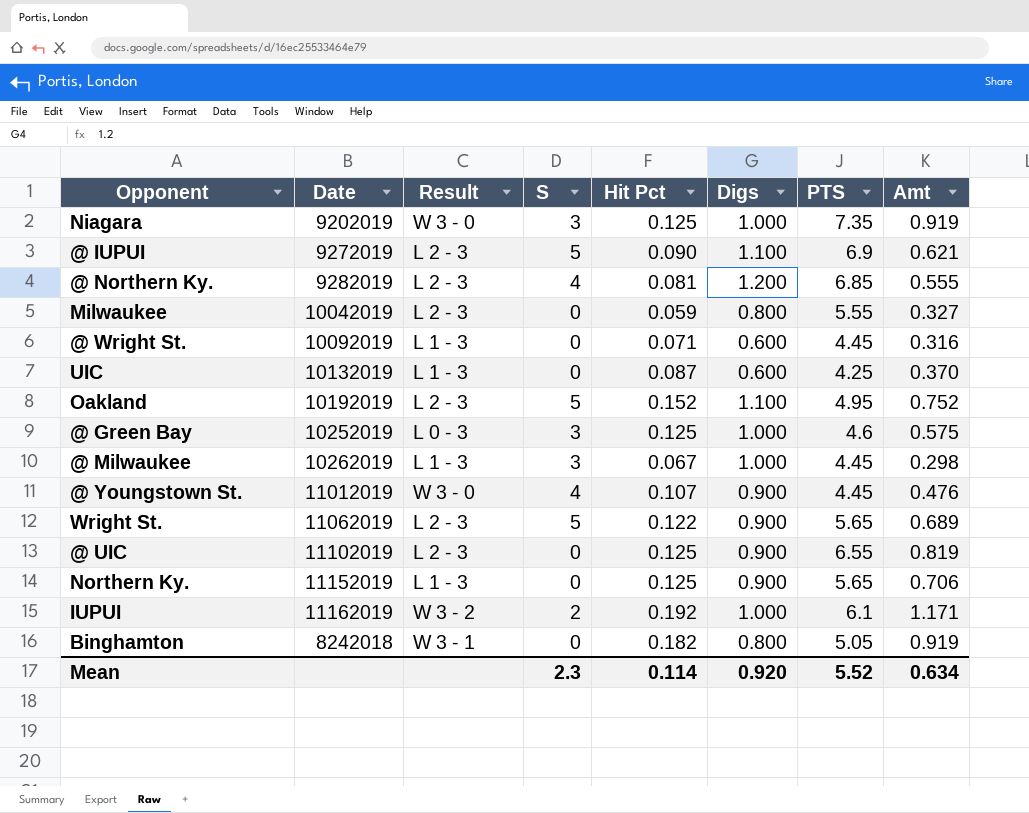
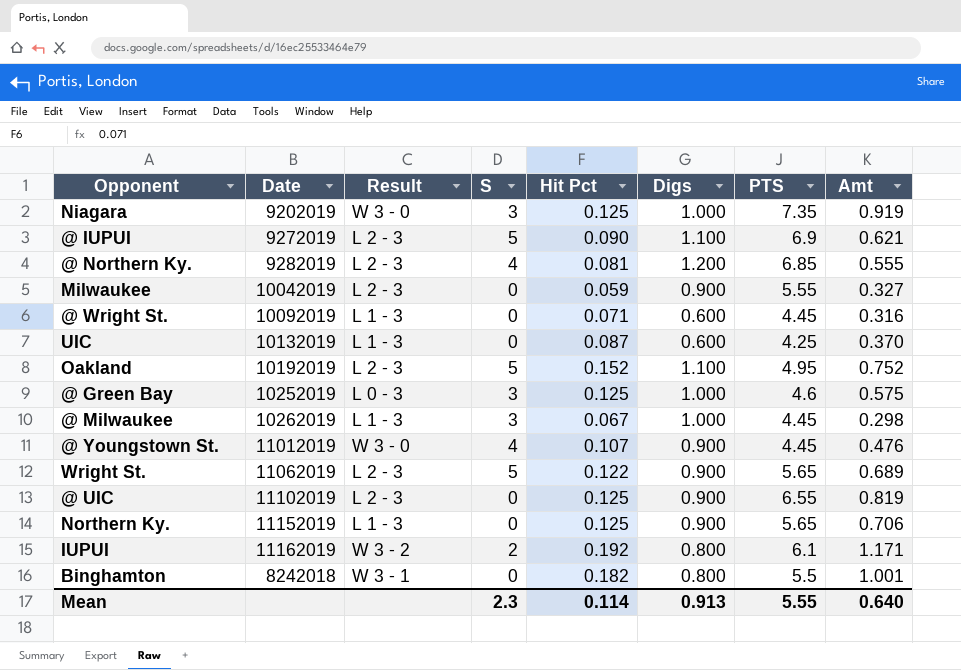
Milwaukee | Digs: 0.800 -> 0.900
IUPUI | Digs: 1.000 -> 0.800
Binghamton | PTS: 5.05 -> 5.5
Binghamton | Amt: 0.919 -> 1.001
Mean | Digs: 0.920 -> 0.913
Mean | PTS: 5.52 -> 5.55
Mean | Amt: 0.634 -> 0.640

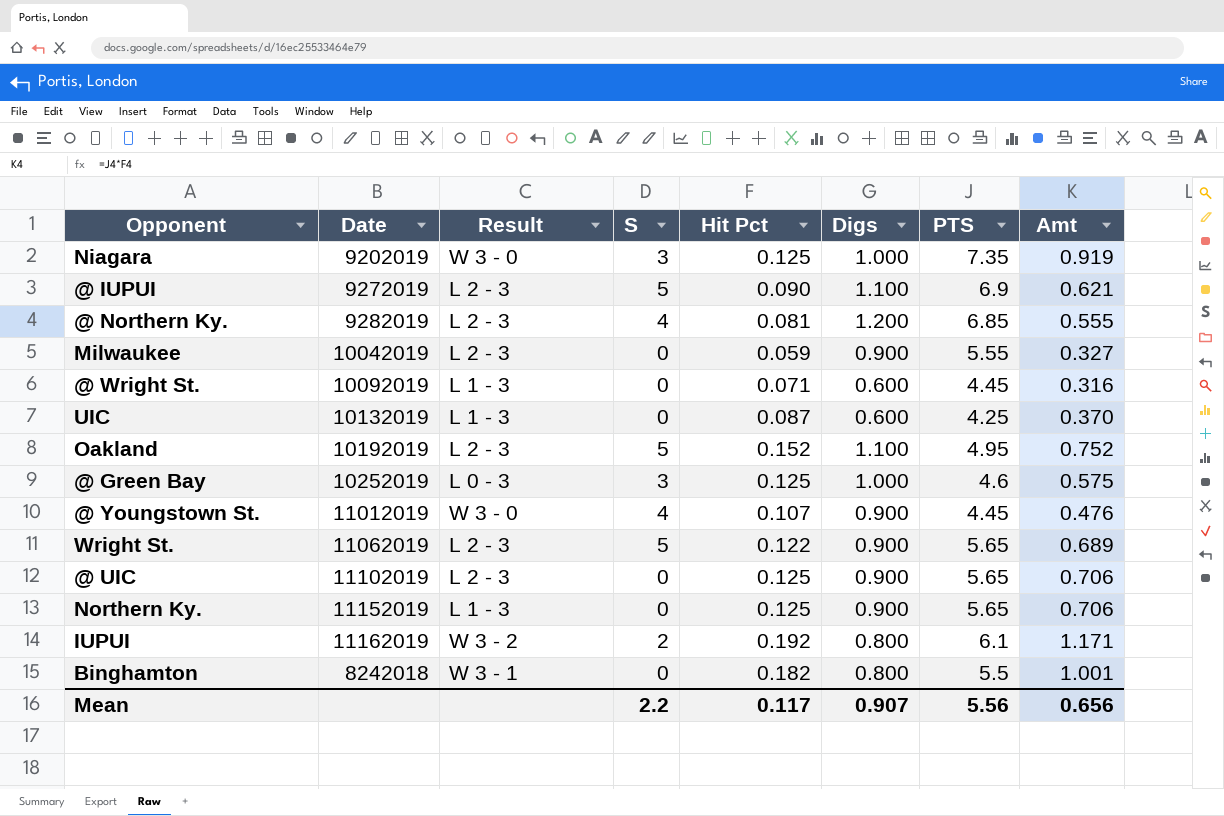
row @ Milwaukee: 10262019 | L 1 - 3 | 3 | 0.067 | 1.000 | 4.45 | 0.298 -> none
@ UIC | PTS: 6.55 -> 5.65
@ UIC | Amt: 0.819 -> 0.706
Mean | S: 2.3 -> 2.2
Mean | Hit Pct: 0.114 -> 0.117
Mean | Digs: 0.913 -> 0.907
Mean | PTS: 5.55 -> 5.56
Mean | Amt: 0.640 -> 0.656

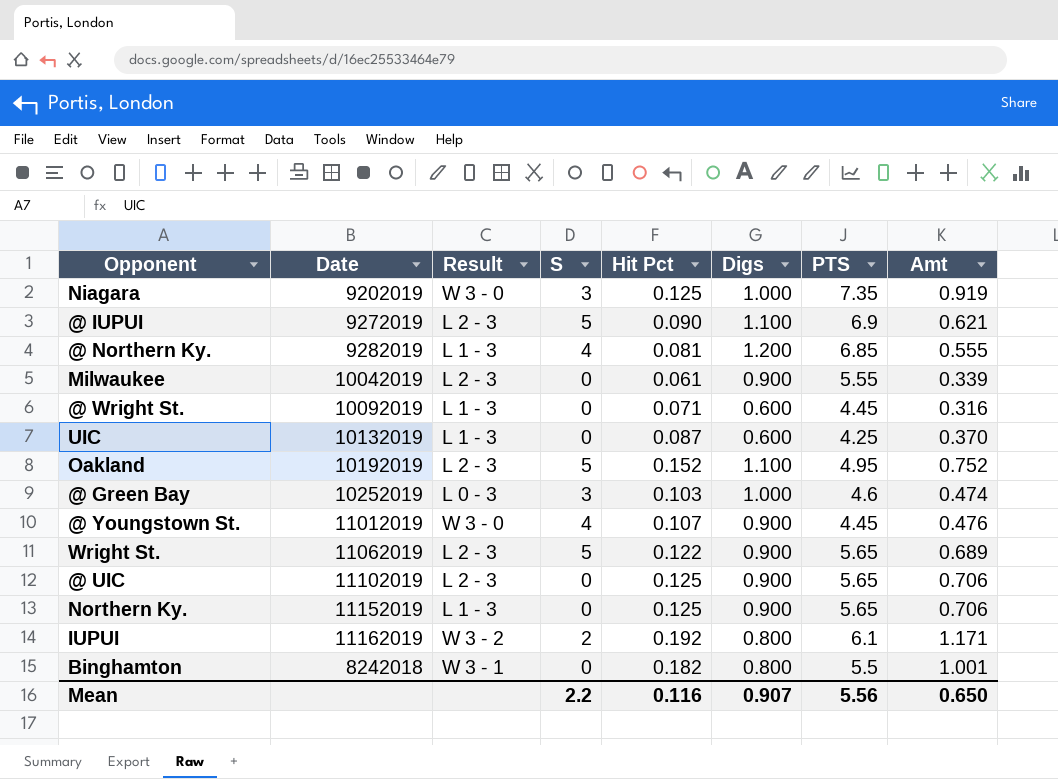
@ Northern Ky. | Result: L 2 - 3 -> L 1 - 3
Milwaukee | Hit Pct: 0.059 -> 0.061
Milwaukee | Amt: 0.327 -> 0.339
@ Green Bay | Hit Pct: 0.125 -> 0.103
@ Green Bay | Amt: 0.575 -> 0.474
Mean | Hit Pct: 0.117 -> 0.116
Mean | Amt: 0.656 -> 0.650

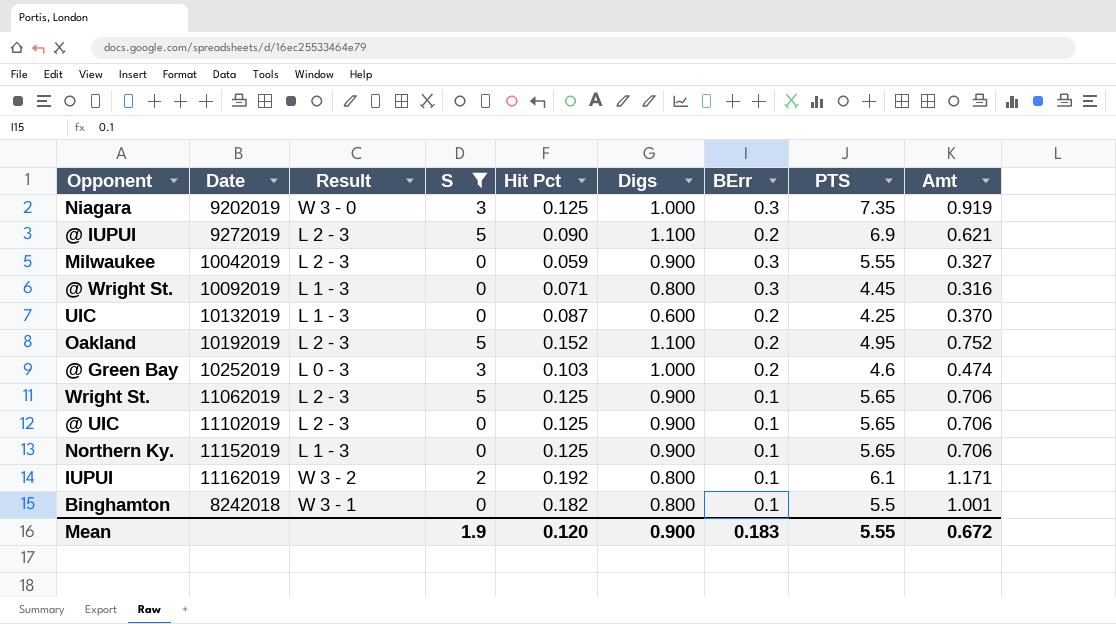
filter: none -> S != 4
column BErr | position: none -> 7
Milwaukee | Hit Pct: 0.061 -> 0.059
Milwaukee | Amt: 0.339 -> 0.327
@ Wright St. | Digs: 0.600 -> 0.800
Wright St. | Hit Pct: 0.122 -> 0.125
Wright St. | Amt: 0.689 -> 0.706
Mean | S: 2.2 -> 1.9
Mean | Hit Pct: 0.116 -> 0.120
Mean | Digs: 0.907 -> 0.900
Mean | PTS: 5.56 -> 5.55
Mean | Amt: 0.650 -> 0.672

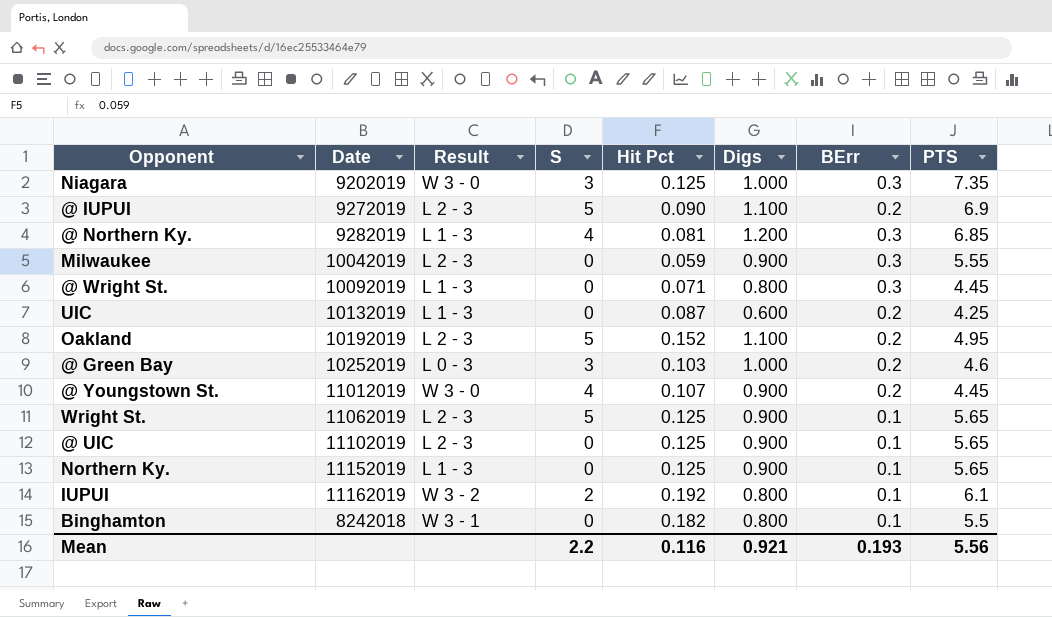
filter: S != 4 -> none
column Amt | formula: [Hit Pct] * [PTS] -> none
Mean | S: 1.9 -> 2.2
Mean | Hit Pct: 0.120 -> 0.116
Mean | Digs: 0.900 -> 0.921
Mean | BErr: 0.183 -> 0.193
Mean | PTS: 5.55 -> 5.56

